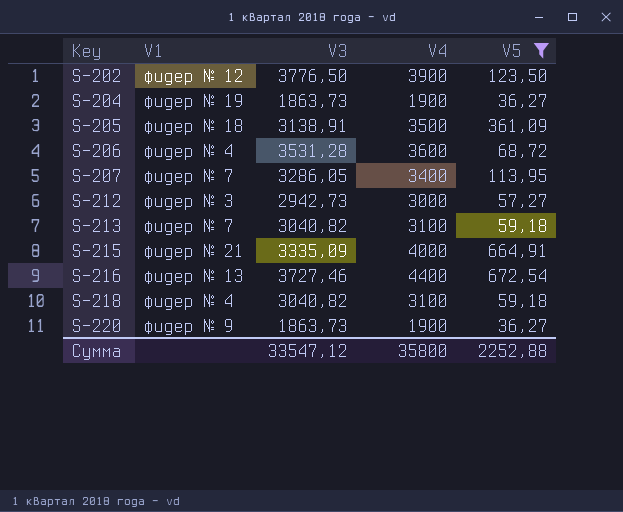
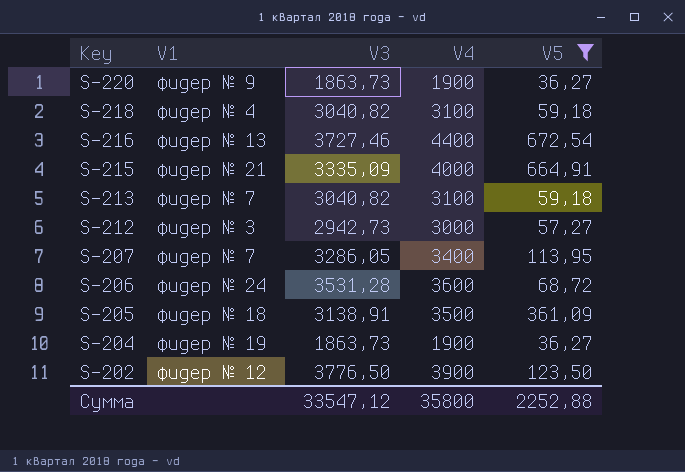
row order: Key ascending -> Key descending
S-206 | V1: фидер № 4 -> фидер № 24

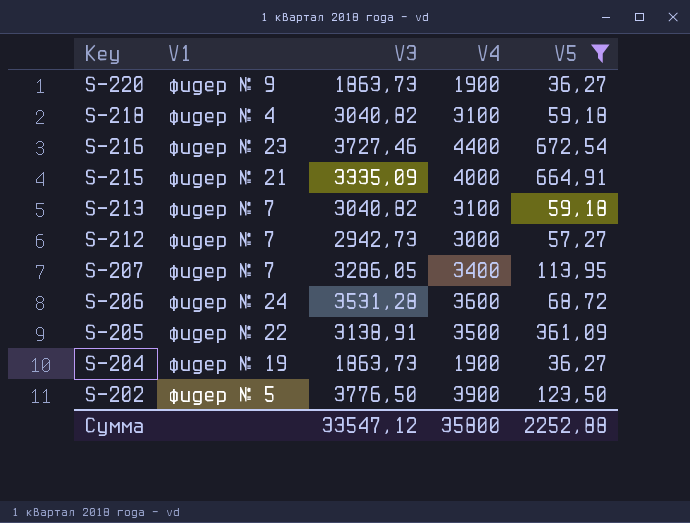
S-216 | V1: фидер № 13 -> фидер № 23
S-212 | V1: фидер № 3 -> фидер № 7
S-205 | V1: фидер № 18 -> фидер № 22
S-202 | V1: фидер № 12 -> фидер № 5

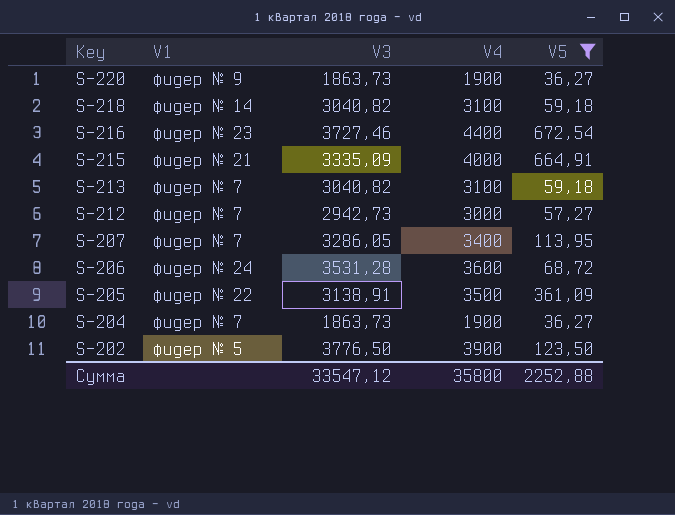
S-218 | V1: фидер № 4 -> фидер № 14
S-204 | V1: фидер № 19 -> фидер № 7

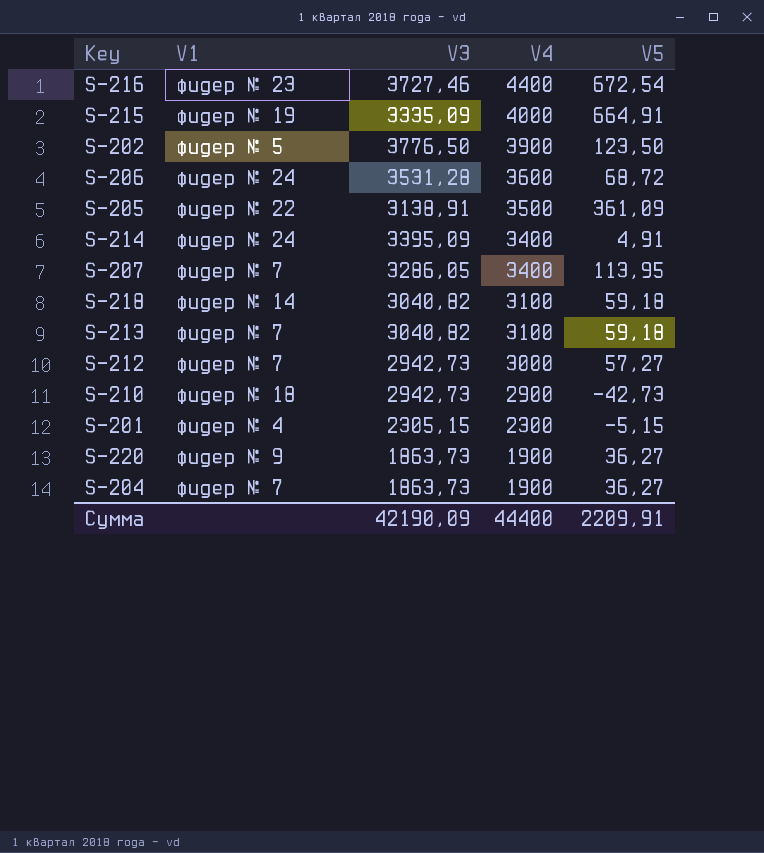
filter: V5 >= 36,27 -> none
row order: Key descending -> V4 descending
S-215 | V1: фидер № 21 -> фидер № 19
Сумма | V3: 33547,12 -> 42190,09
Сумма | V4: 35800 -> 44400
Сумма | V5: 2252,88 -> 2209,91

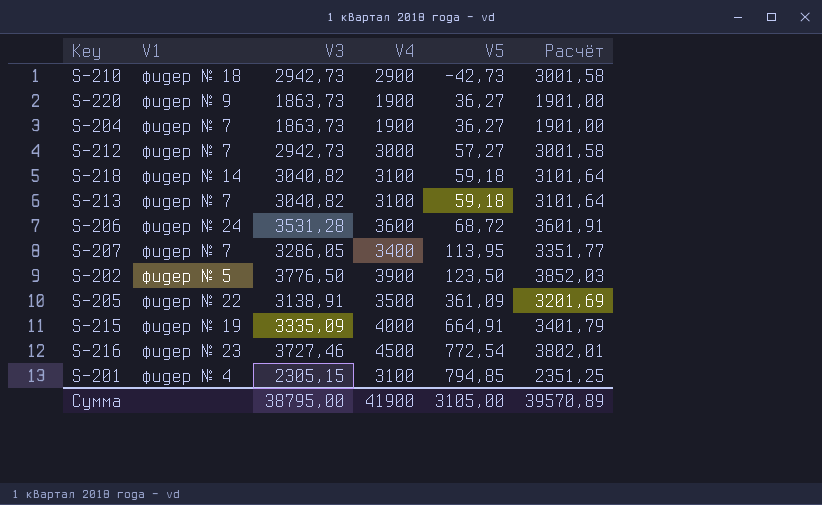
row order: V4 descending -> V5 ascending
column Расчёт | formula: none -> [V3] * 1,02
row S-214: фидер № 24 | 3395,09 | 3400 | 4,91 -> none
S-216 | V4: 4400 -> 4500
S-216 | V5: 672,54 -> 772,54
S-201 | V4: 2300 -> 3100
S-201 | V5: -5,15 -> 794,85
Сумма | V3: 42190,09 -> 38795,00
Сумма | V4: 44400 -> 41900
Сумма | V5: 2209,91 -> 3105,00

